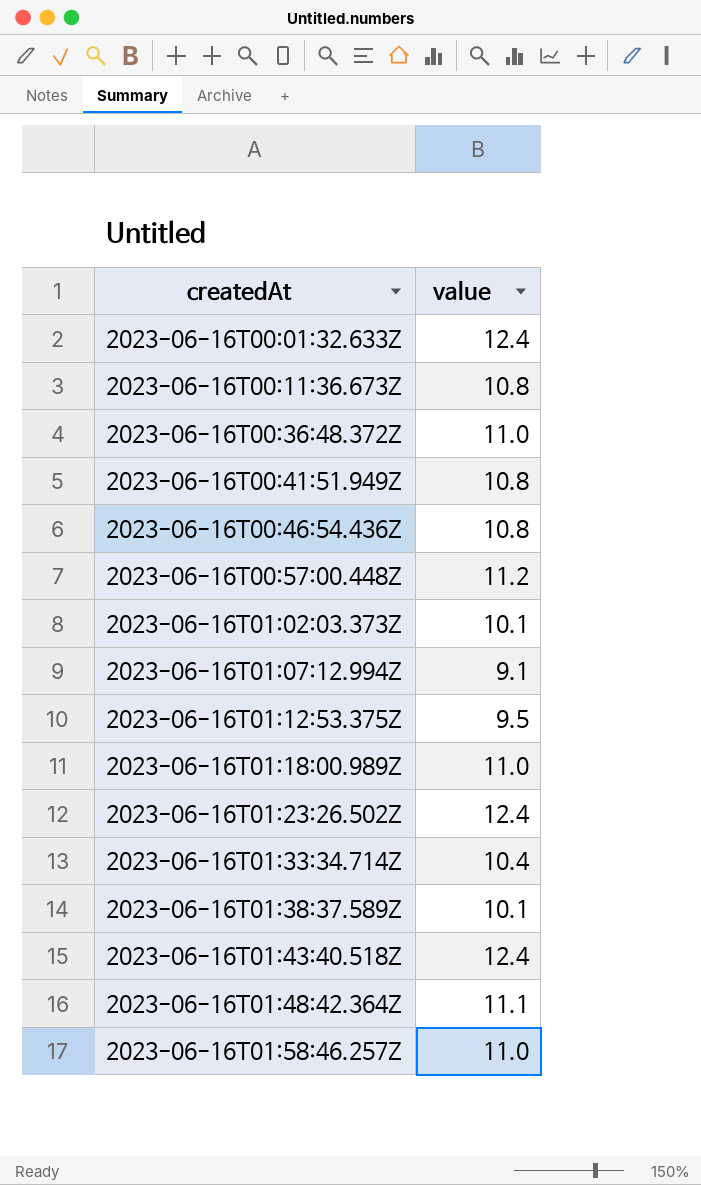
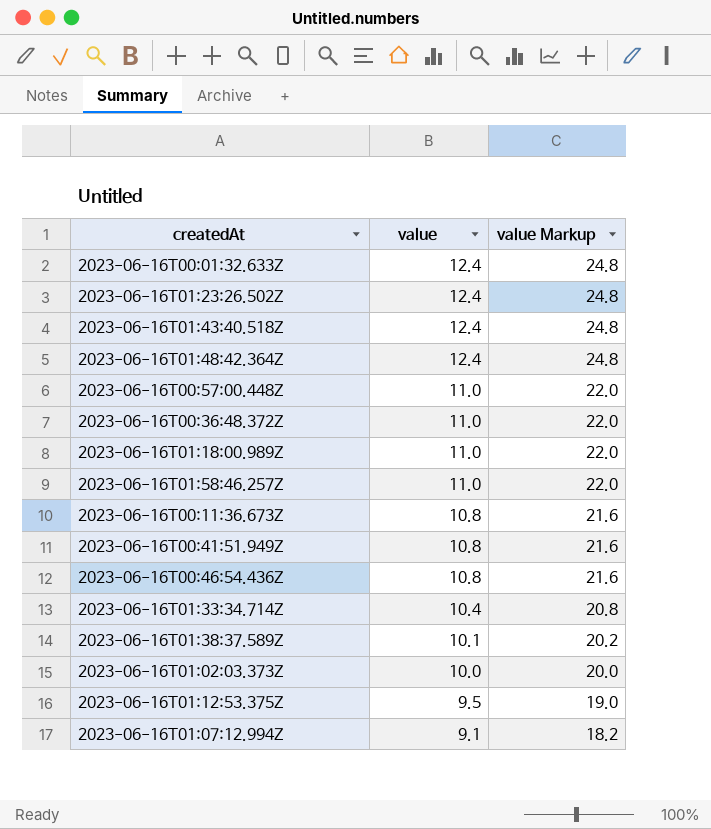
row order: createdAt ascending -> value descending
column value Markup | formula: none -> [value] * 2
2023-06-16T01:48:42.364Z | value: 11.1 -> 12.4
2023-06-16T00:57:00.448Z | value: 11.2 -> 11.0
2023-06-16T01:02:03.373Z | value: 10.1 -> 10.0

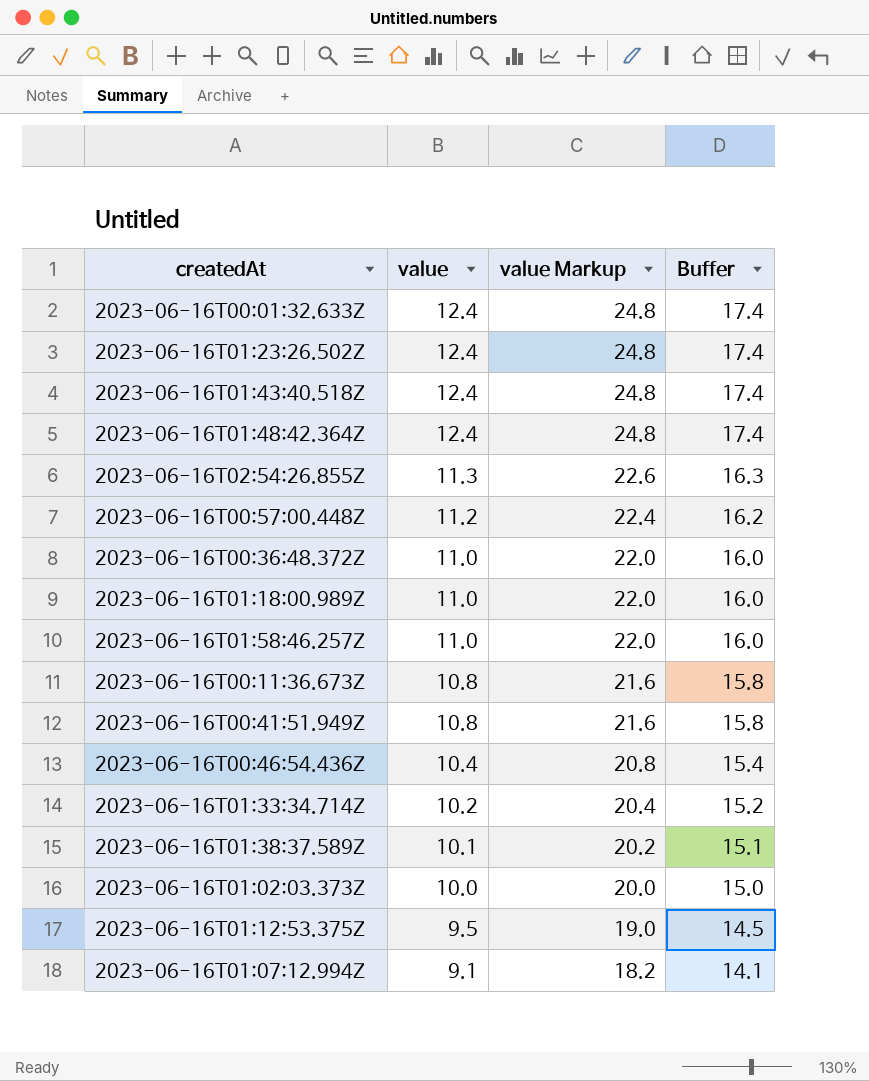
column Buffer | formula: none -> [value] + 5
row 2023-06-16T02:54:26.855Z: none -> 11.3 | 22.6 | 16.3
2023-06-16T00:57:00.448Z | value: 11.0 -> 11.2
2023-06-16T00:57:00.448Z | value Markup: 22.0 -> 22.4
2023-06-16T00:46:54.436Z | value: 10.8 -> 10.4
2023-06-16T00:46:54.436Z | value Markup: 21.6 -> 20.8
2023-06-16T01:33:34.714Z | value: 10.4 -> 10.2
2023-06-16T01:33:34.714Z | value Markup: 20.8 -> 20.4

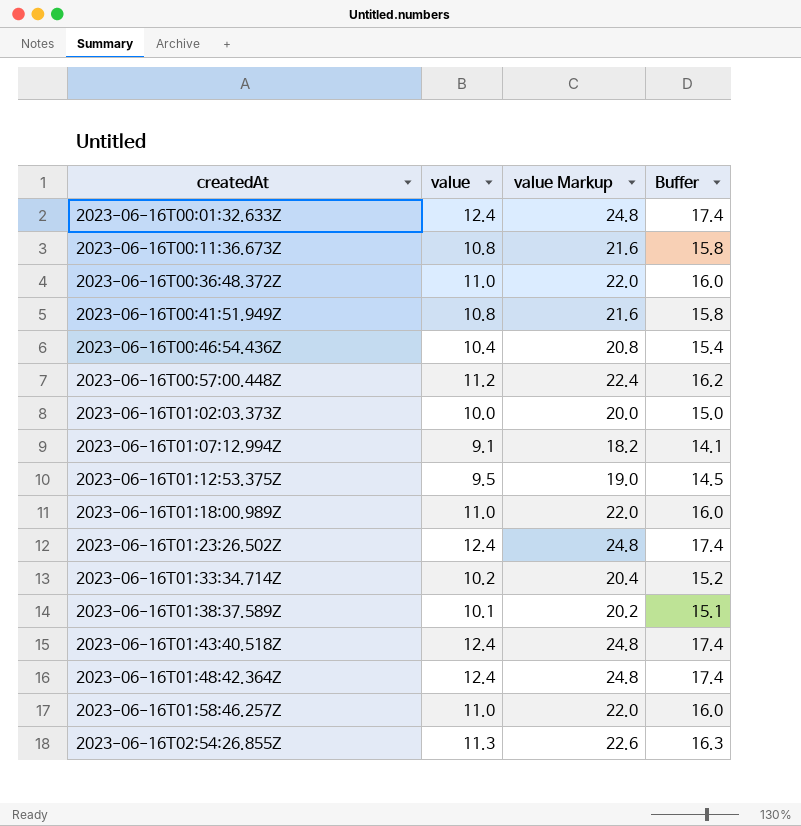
row order: value descending -> createdAt ascending

